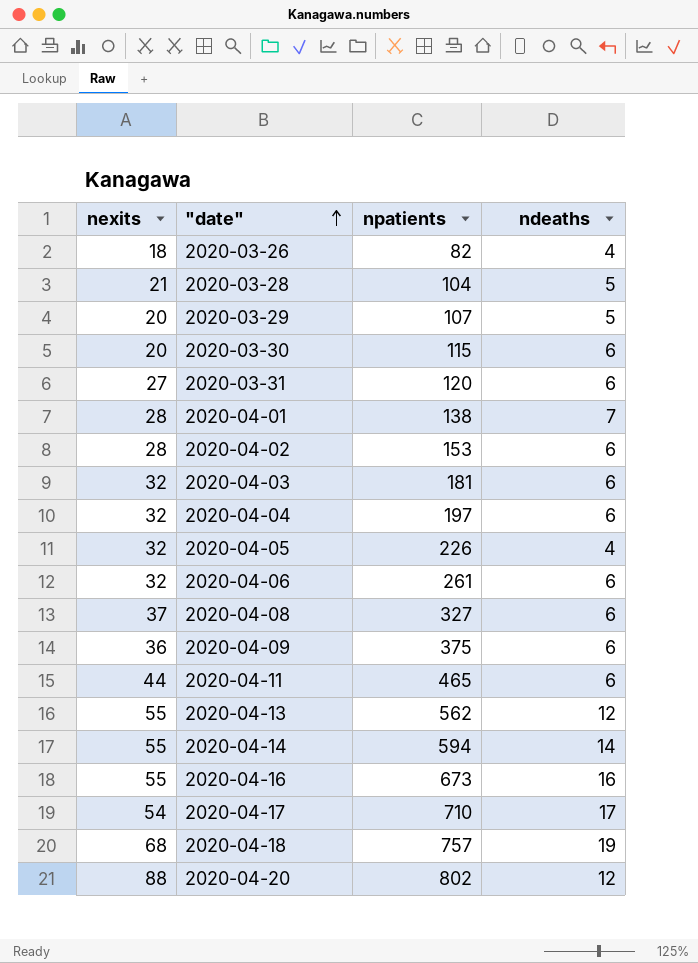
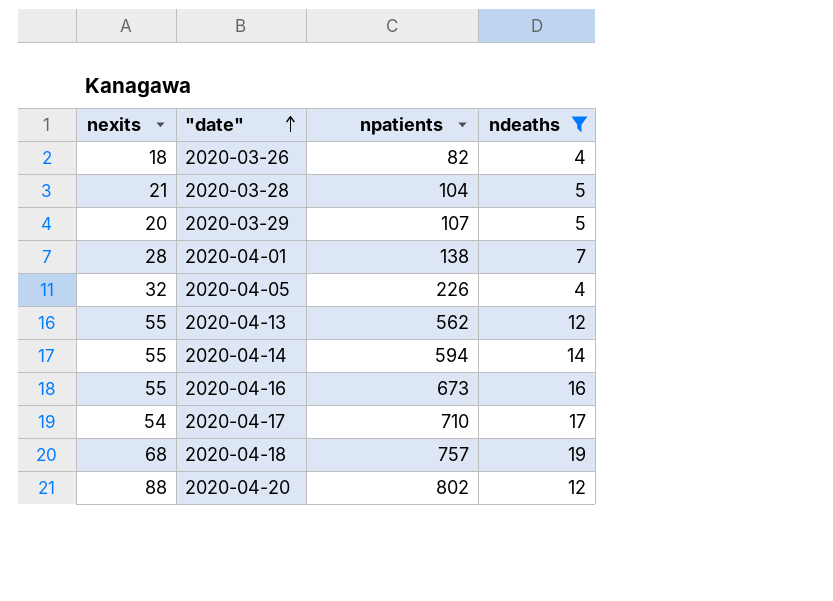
filter: none -> ndeaths != 6

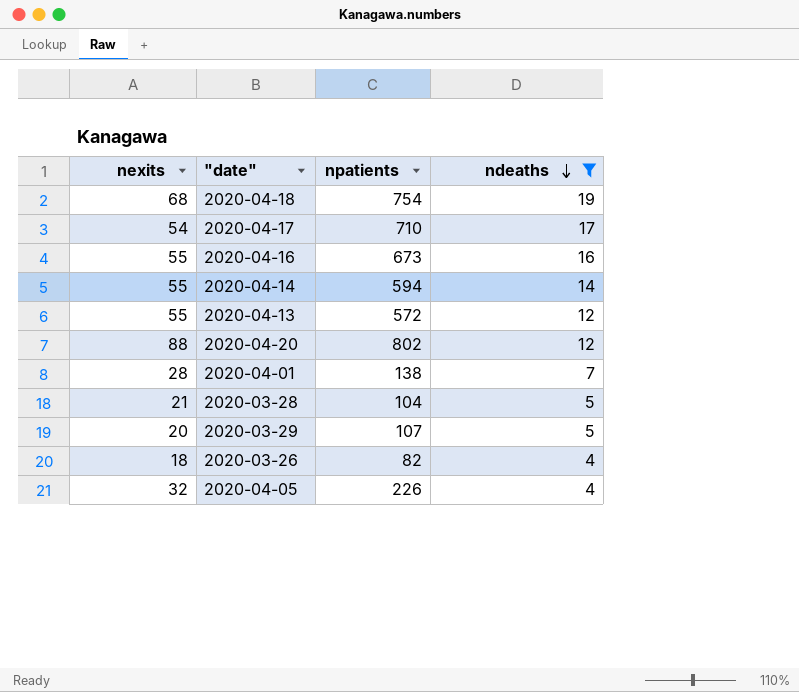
row order: "date" ascending -> ndeaths descending
2020-04-18 | npatients: 757 -> 754
2020-04-13 | npatients: 562 -> 572

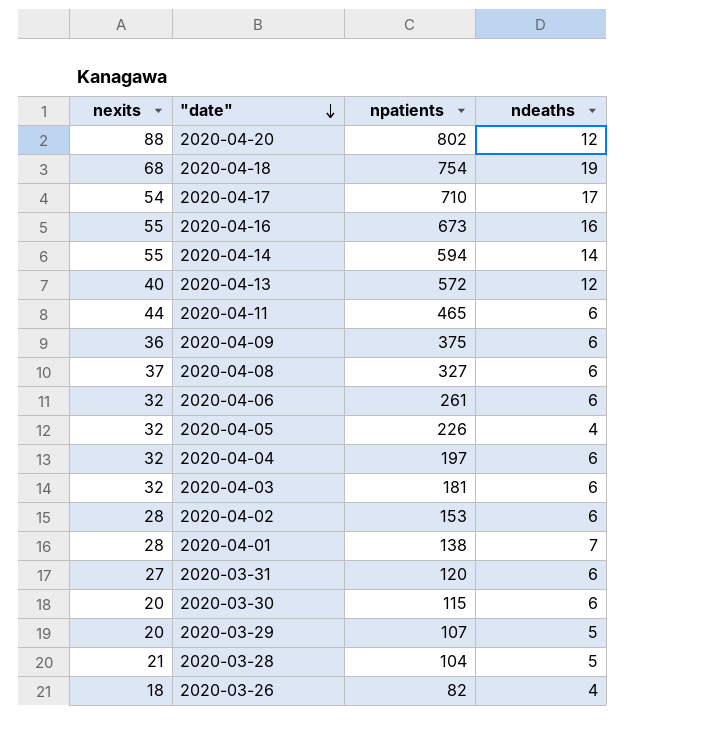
filter: ndeaths != 6 -> none
row order: ndeaths descending -> "date" descending
2020-04-13 | nexits: 55 -> 40

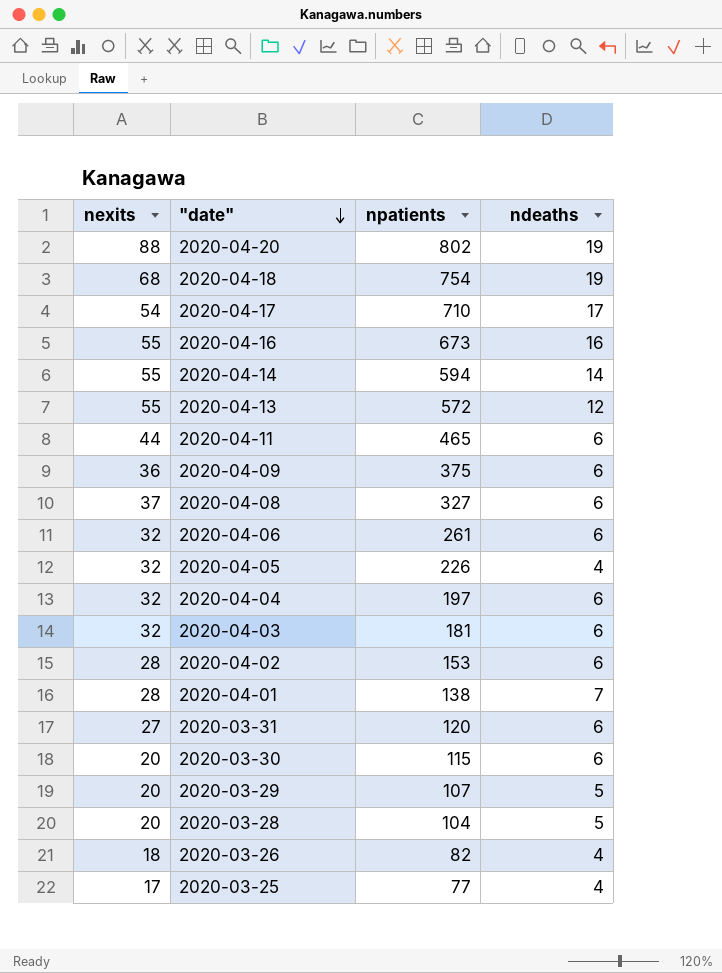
2020-04-20 | ndeaths: 12 -> 19
2020-04-13 | nexits: 40 -> 55
2020-03-28 | nexits: 21 -> 20
row 2020-03-25: none -> 17 | 77 | 4

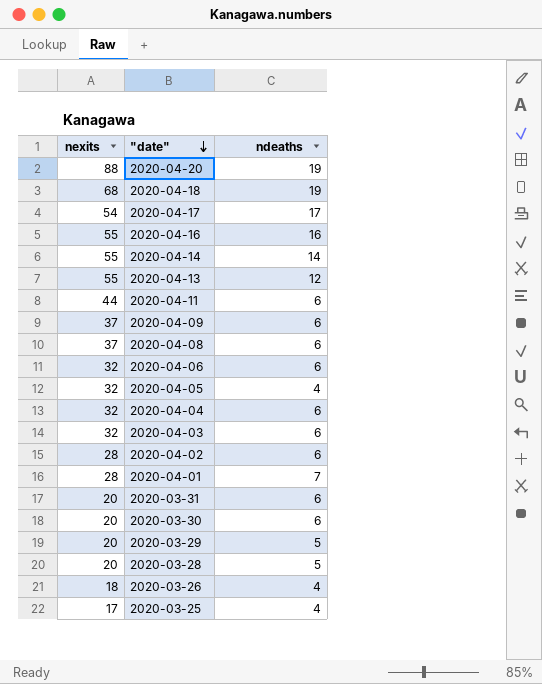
column npatients | position: 3 -> none
2020-04-09 | nexits: 36 -> 37
2020-03-31 | nexits: 27 -> 20

